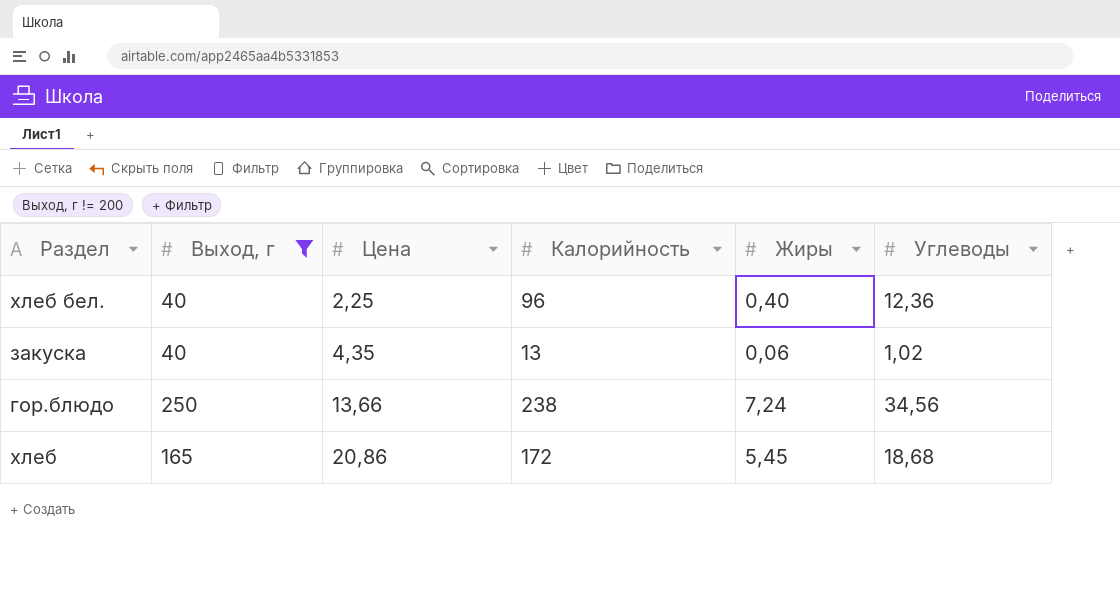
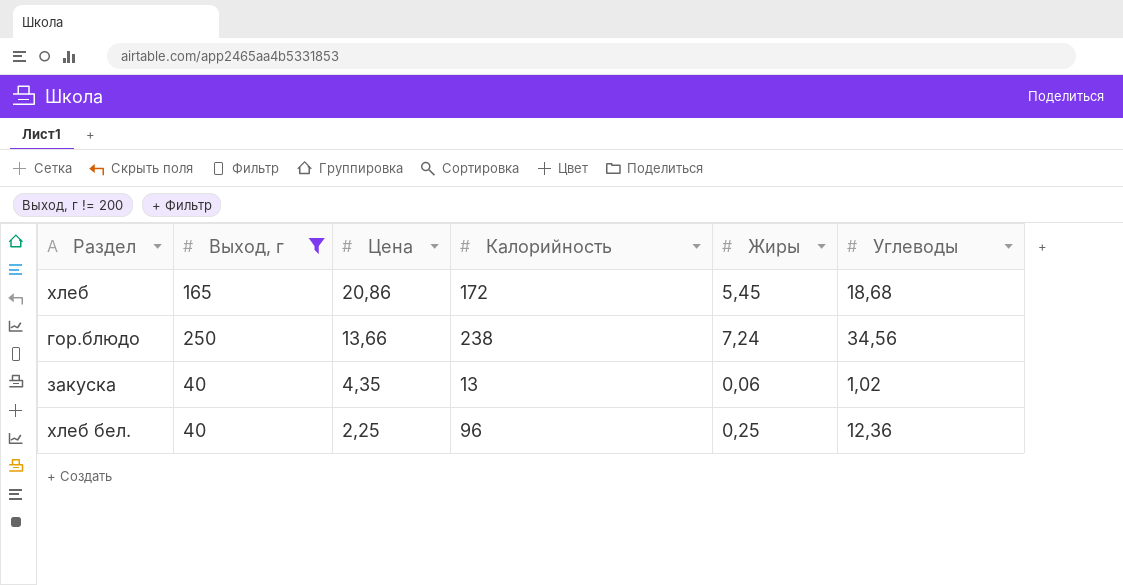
row order: Цена ascending -> Цена descending
хлеб бел. | Жиры: 0,40 -> 0,25

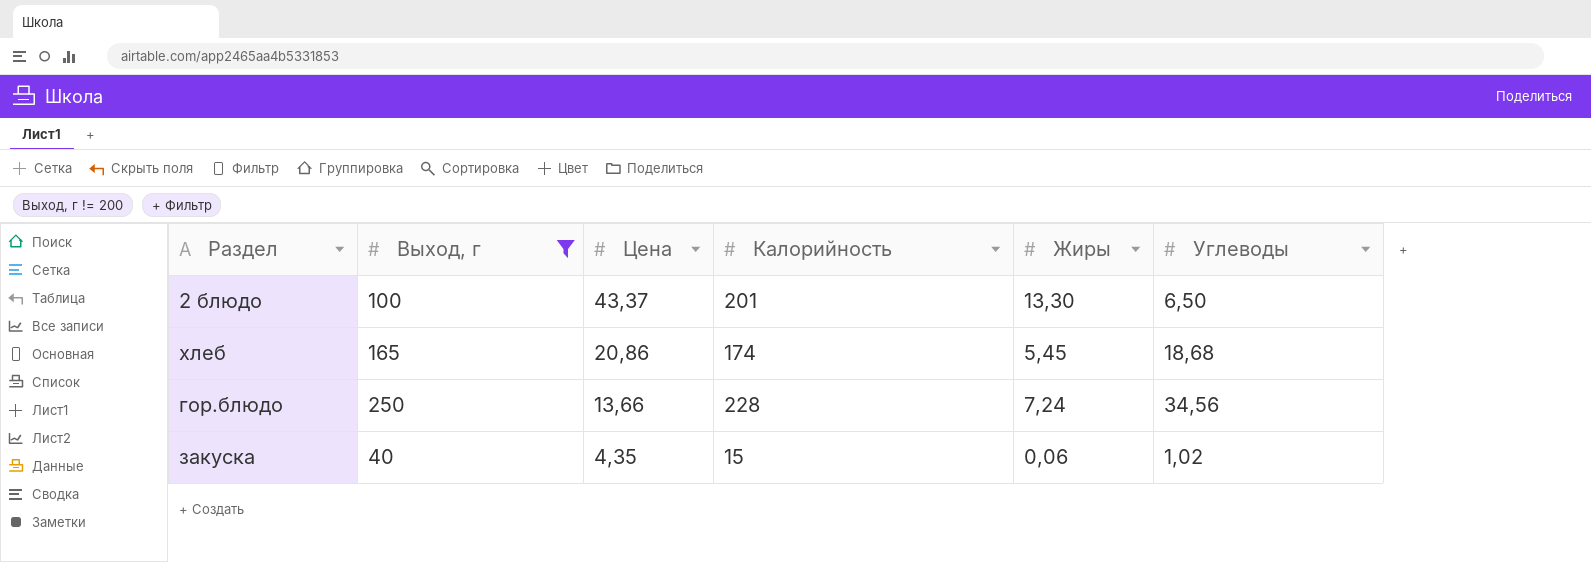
row хлеб бел.: 40 | 2,25 | 96 | 0,25 | 12,36 -> none
row 2 блюдо: none -> 100 | 43,37 | 201 | 13,30 | 6,50
хлеб | Калорийность: 172 -> 174
гор.блюдо | Калорийность: 238 -> 228
закуска | Калорийность: 13 -> 15

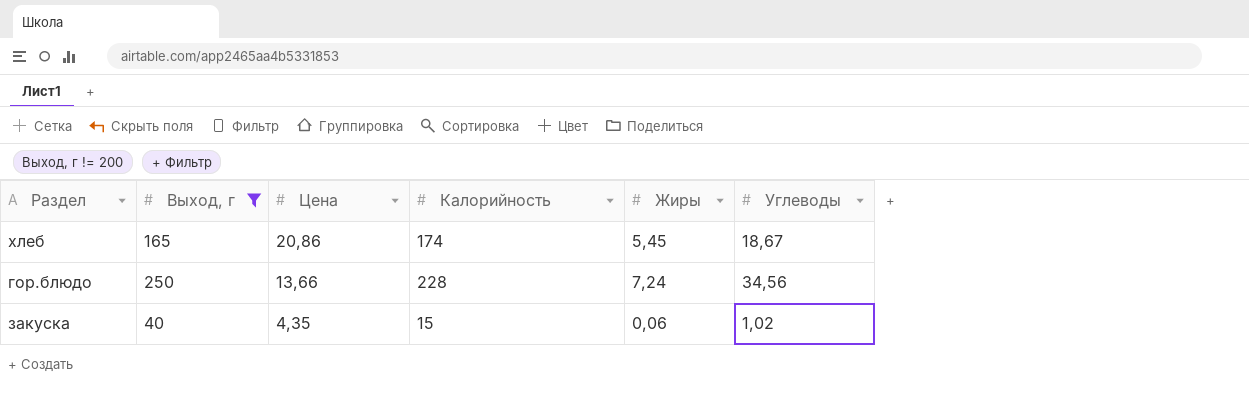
row 2 блюдо: 100 | 43,37 | 201 | 13,30 | 6,50 -> none
хлеб | Углеводы: 18,68 -> 18,67

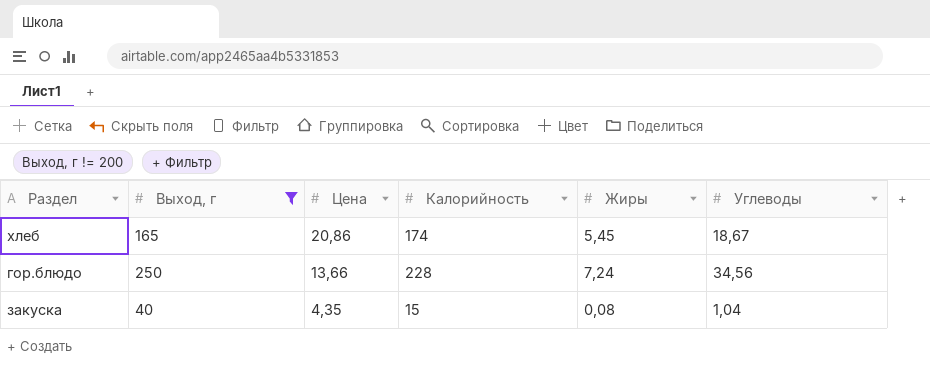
закуска | Жиры: 0,06 -> 0,08
закуска | Углеводы: 1,02 -> 1,04

